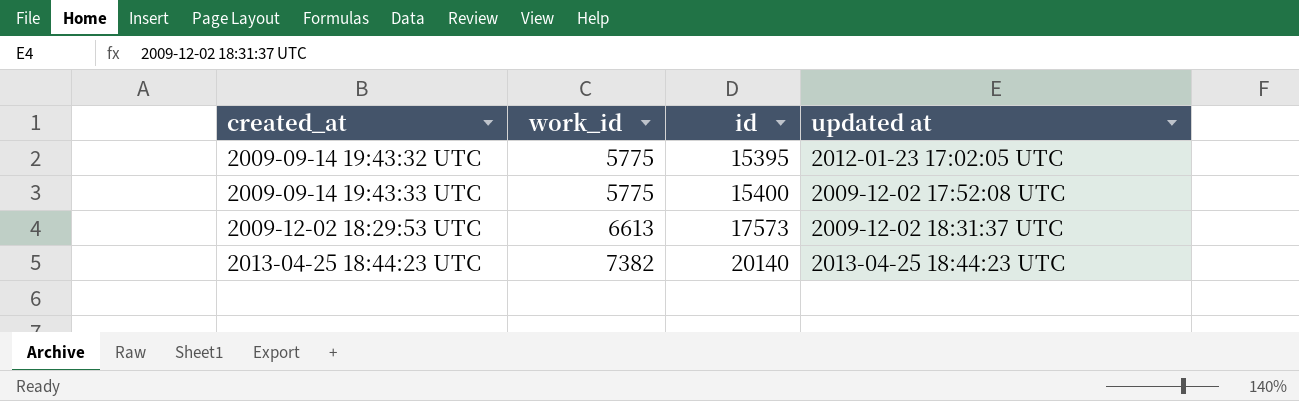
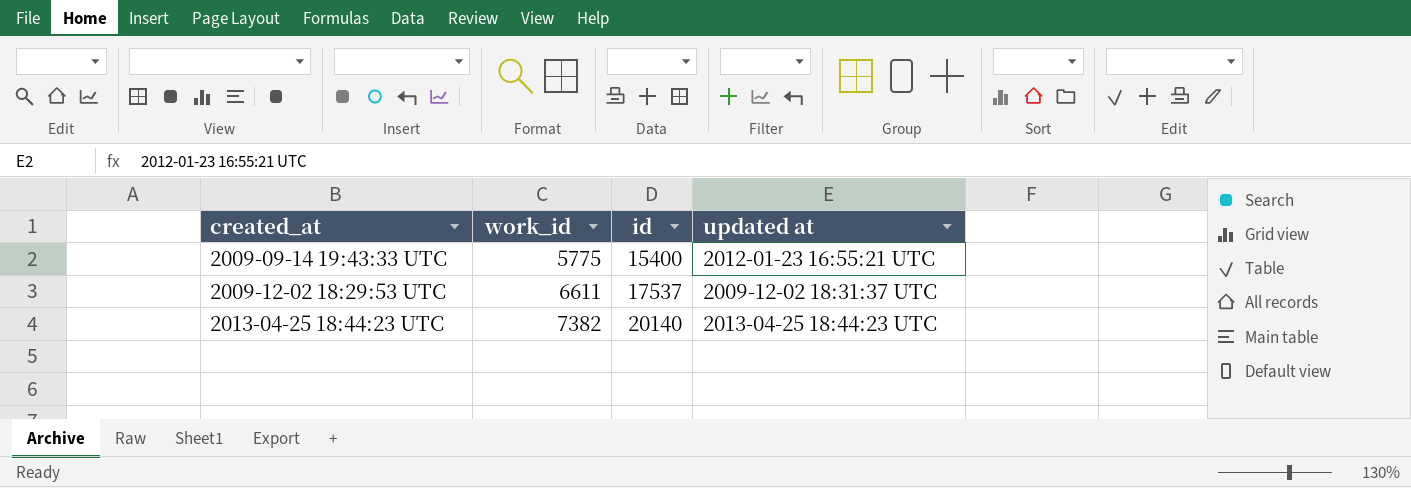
row 2009-09-14 19:43:32 UTC: 5775 | 15395 | 2012-01-23 17:02:05 UTC -> none
2009-09-14 19:43:33 UTC | updated at: 2009-12-02 17:52:08 UTC -> 2012-01-23 16:55:21 UTC
2009-12-02 18:29:53 UTC | work_id: 6613 -> 6611
2009-12-02 18:29:53 UTC | id: 17573 -> 17537

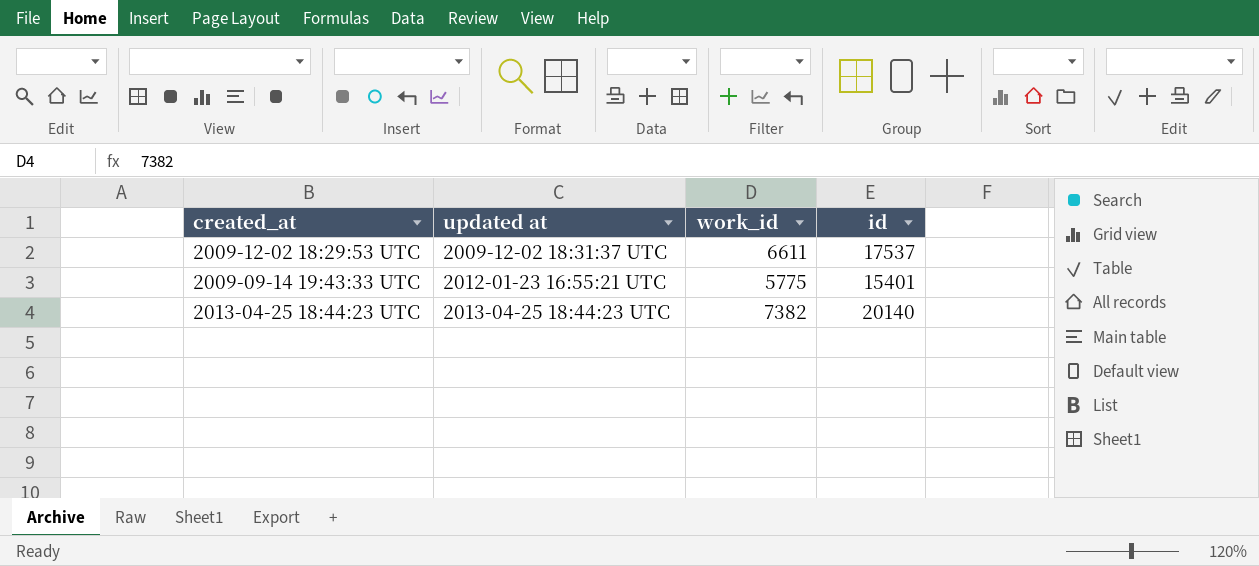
row order: created_at ascending -> updated at ascending
column updated at | position: 4 -> 2
2009-09-14 19:43:33 UTC | id: 15400 -> 15401

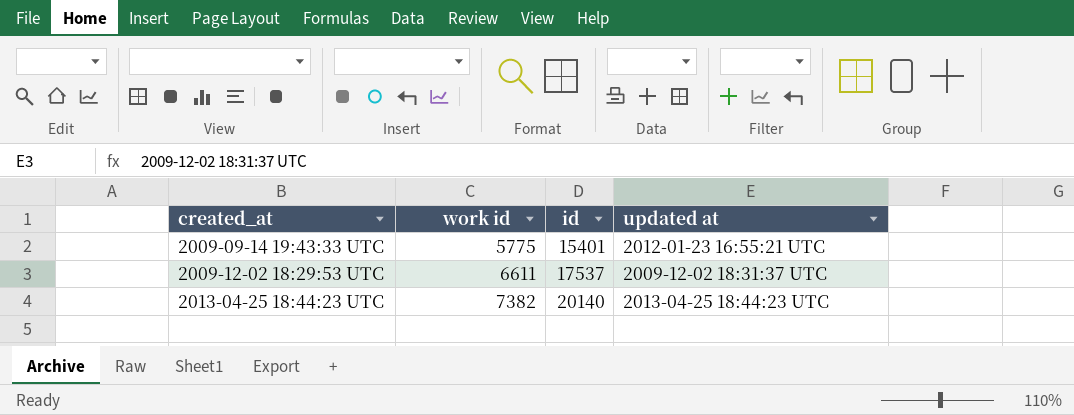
row order: updated at ascending -> created_at ascending
column name: work_id -> work id
column updated at | position: 2 -> 4

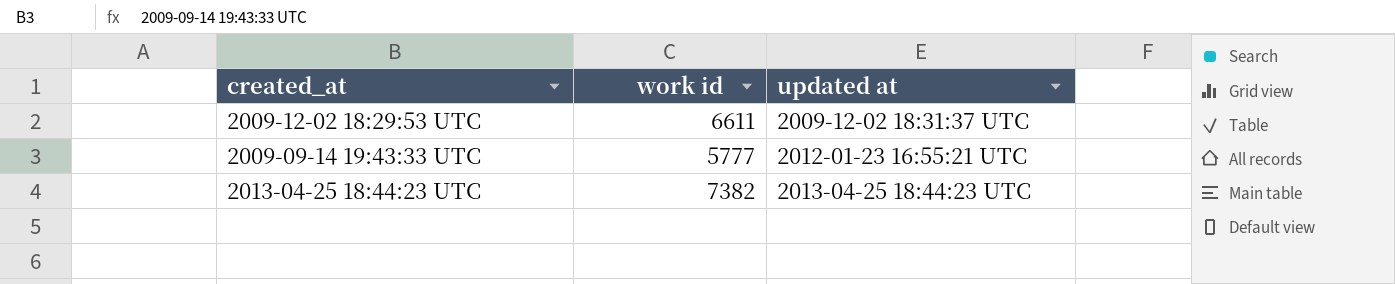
row order: created_at ascending -> updated at ascending
column id | position: 3 -> none
2009-09-14 19:43:33 UTC | work id: 5775 -> 5777

